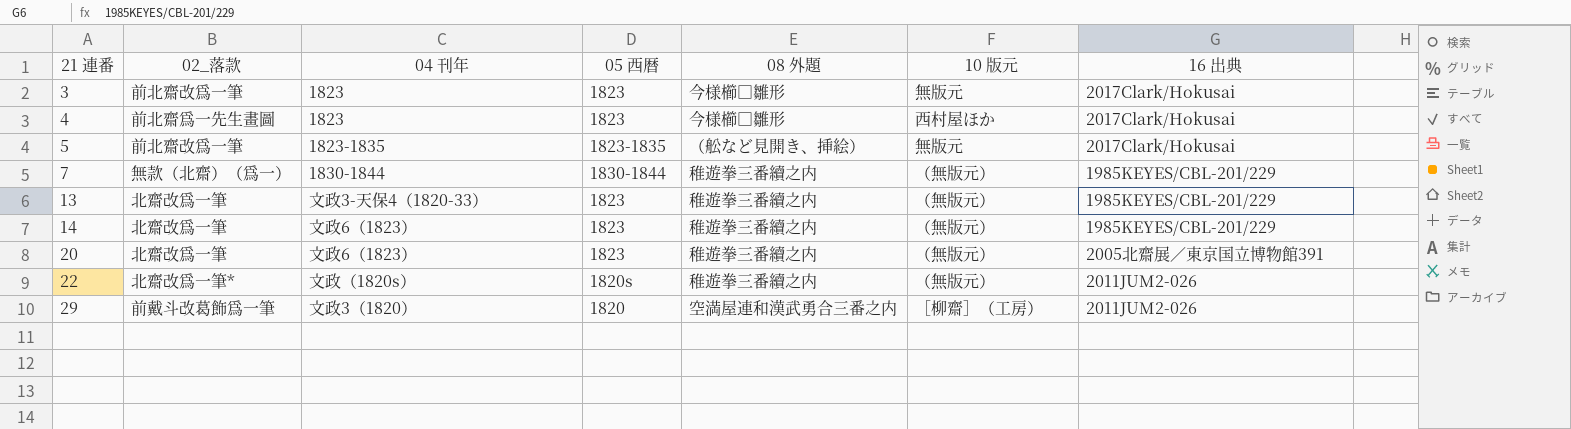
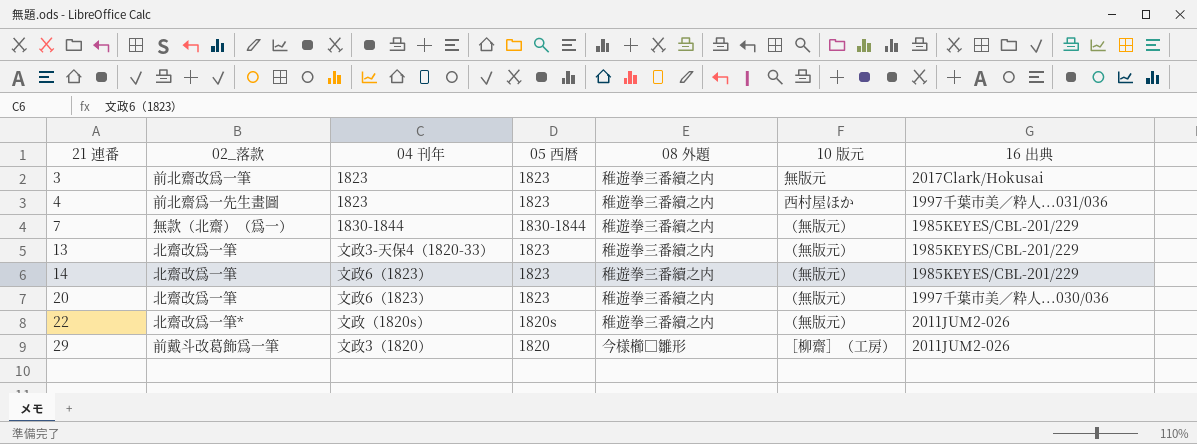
row 5: 前北齋改爲一筆 | 1823-1835 | 1823-1835 | （舩など見開き、挿絵） | 無版元 | 2017Clark/Hokusai -> none
3 | 08 外題: 今様櫛□雛形 -> 稚遊拳三番續之内
4 | 08 外題: 今様櫛□雛形 -> 稚遊拳三番續之内
4 | 16 出典: 2017Clark/Hokusai -> 1997千葉市美／粋人...031/036
20 | 16 出典: 2005北齋展／東京国立博物館391 -> 1997千葉市美／粋人...030/036
29 | 08 外題: 空満屋連和漢武勇合三番之内 -> 今様櫛□雛形

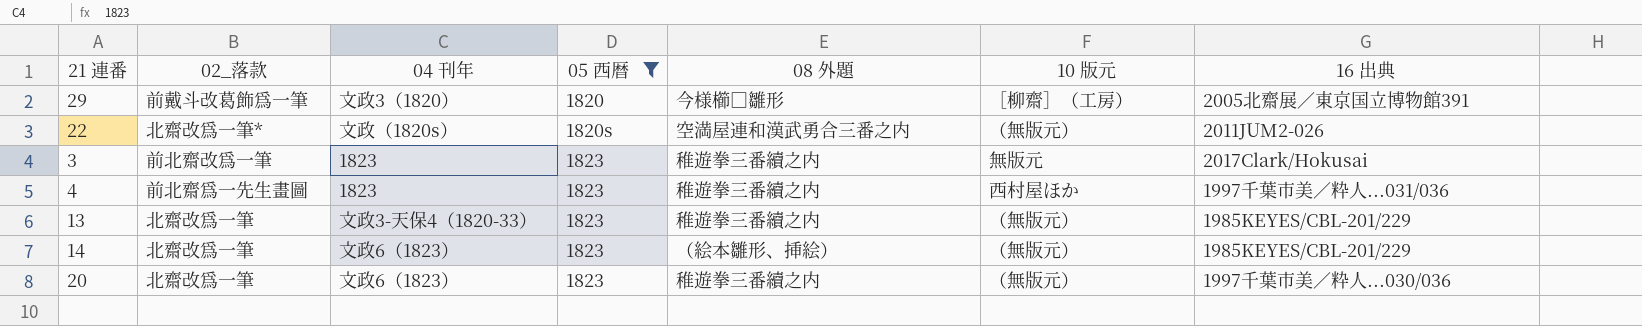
filter: none -> 05 西暦 != 1830-1844
row order: 21 連番 ascending -> 05 西暦 ascending
29 | 16 出典: 2011JUM2-026 -> 2005北齋展／東京国立博物館391
22 | 08 外題: 稚遊拳三番續之内 -> 空満屋連和漢武勇合三番之内
14 | 08 外題: 稚遊拳三番續之内 -> （絵本雛形、挿絵）

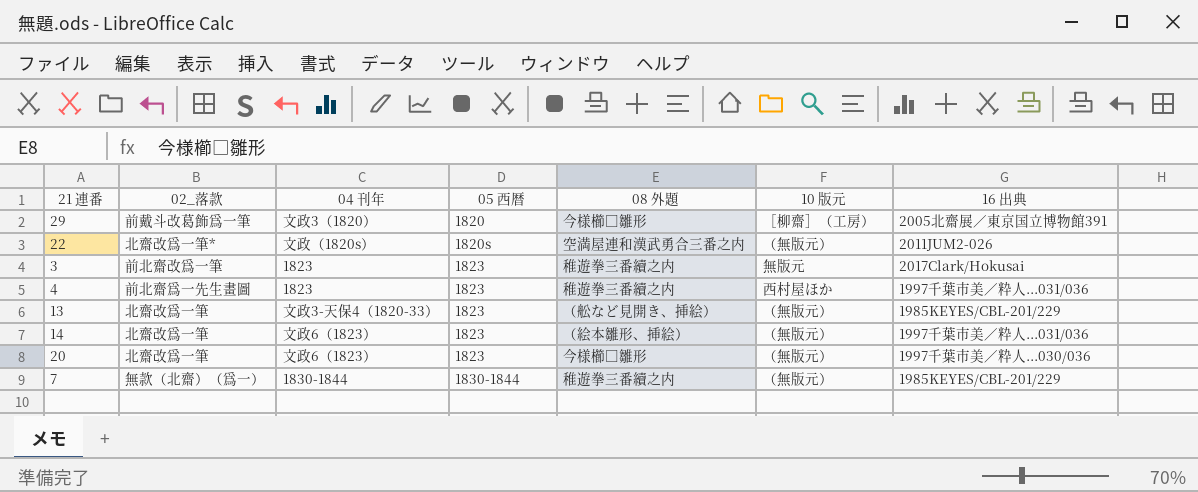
filter: 05 西暦 != 1830-1844 -> none
13 | 08 外題: 稚遊拳三番續之内 -> （舩など見開き、挿絵）
14 | 16 出典: 1985KEYES/CBL-201/229 -> 1997千葉市美／粋人...031/036
20 | 08 外題: 稚遊拳三番續之内 -> 今様櫛□雛形

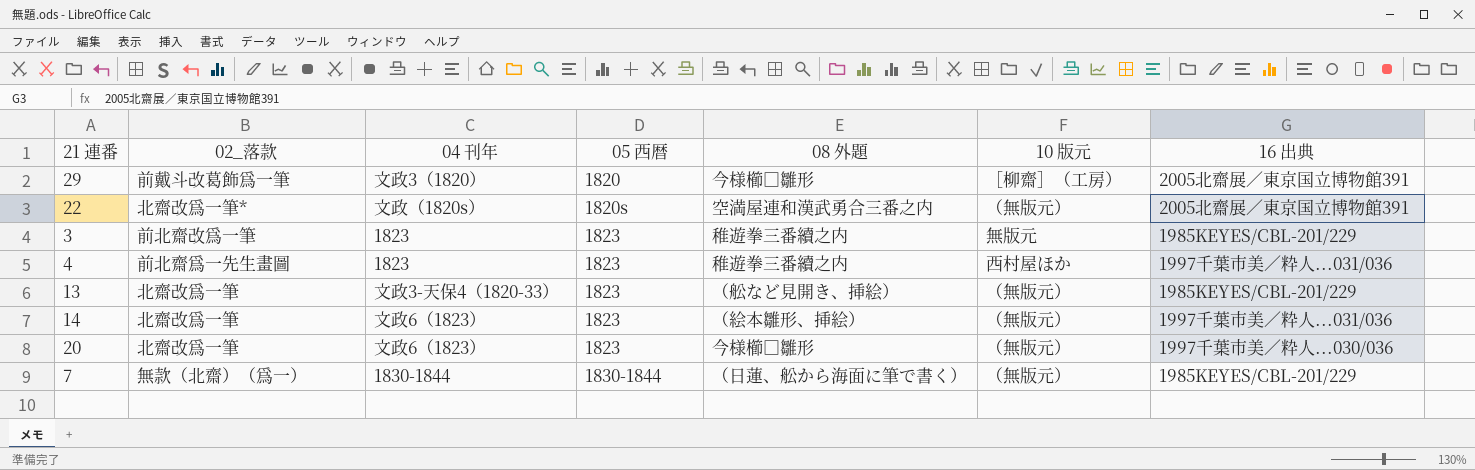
22 | 16 出典: 2011JUM2-026 -> 2005北齋展／東京国立博物館391
3 | 16 出典: 2017Clark/Hokusai -> 1985KEYES/CBL-201/229
7 | 08 外題: 稚遊拳三番續之内 -> （日蓮、舩から海面に筆で書く）

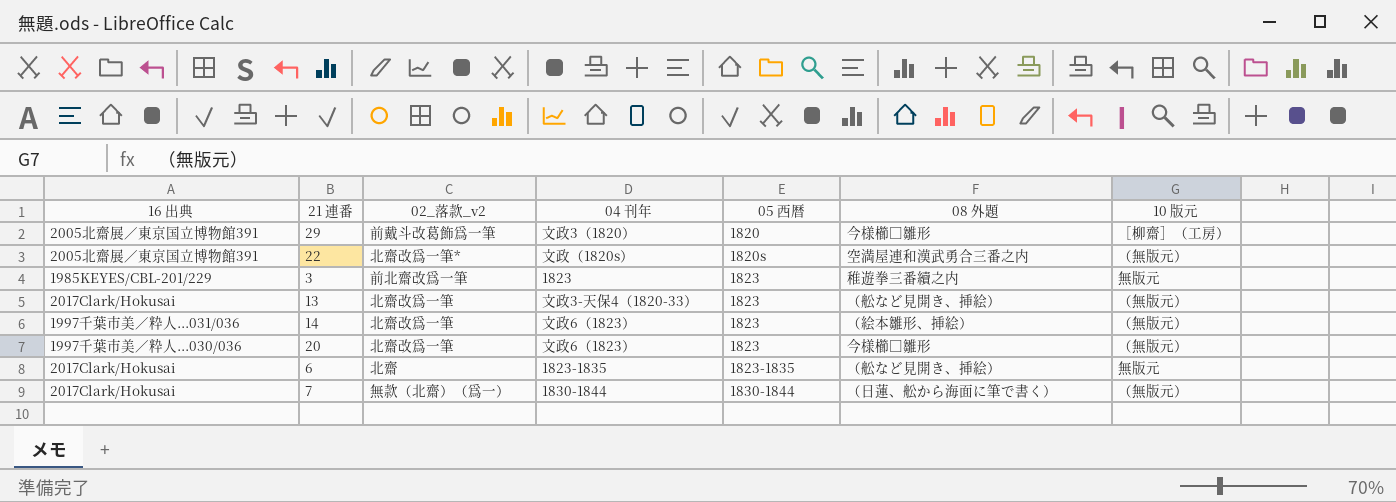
column 16 出典 | position: 7 -> 1
column name: 02_落款 -> 02_落款_v2
row 4: 前北齋爲一先生畫圖 | 1823 | 1823 | 稚遊拳三番續之内 | 西村屋ほか | 1997千葉市美／粋人...031/036 -> none
13 | 16 出典: 1985KEYES/CBL-201/229 -> 2017Clark/Hokusai
row 6: none -> 2017Clark/Hokusai | 北齋 | 1823-1835 | 1823-1835 | （舩など見開き、挿絵） | 無版元
7 | 16 出典: 1985KEYES/CBL-201/229 -> 2017Clark/Hokusai

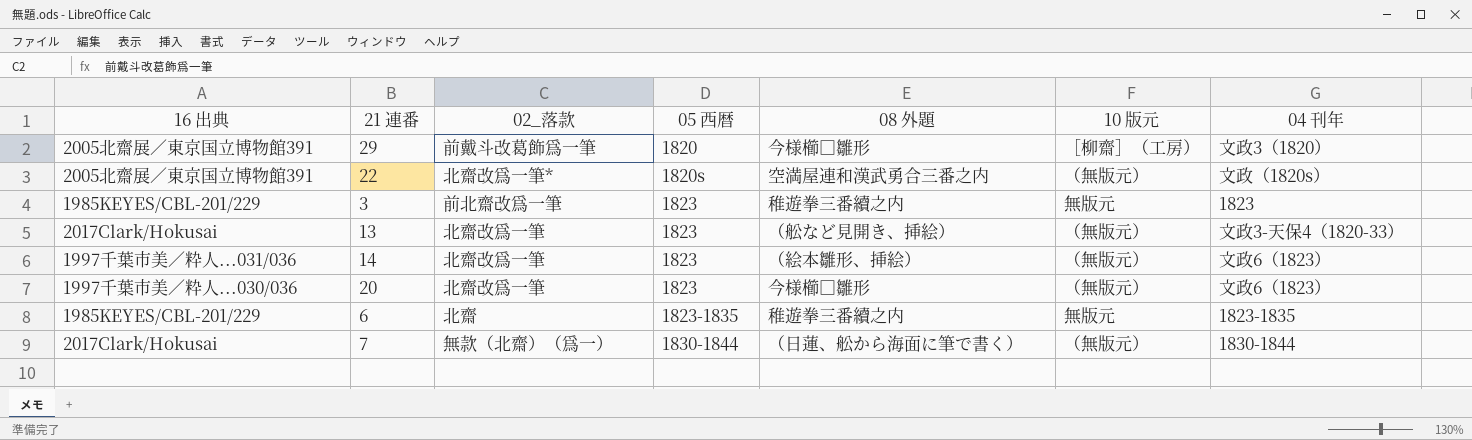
column name: 02_落款_v2 -> 02_落款
column 04 刊年 | position: 4 -> 7
6 | 16 出典: 2017Clark/Hokusai -> 1985KEYES/CBL-201/229
6 | 08 外題: （舩など見開き、挿絵） -> 稚遊拳三番續之内

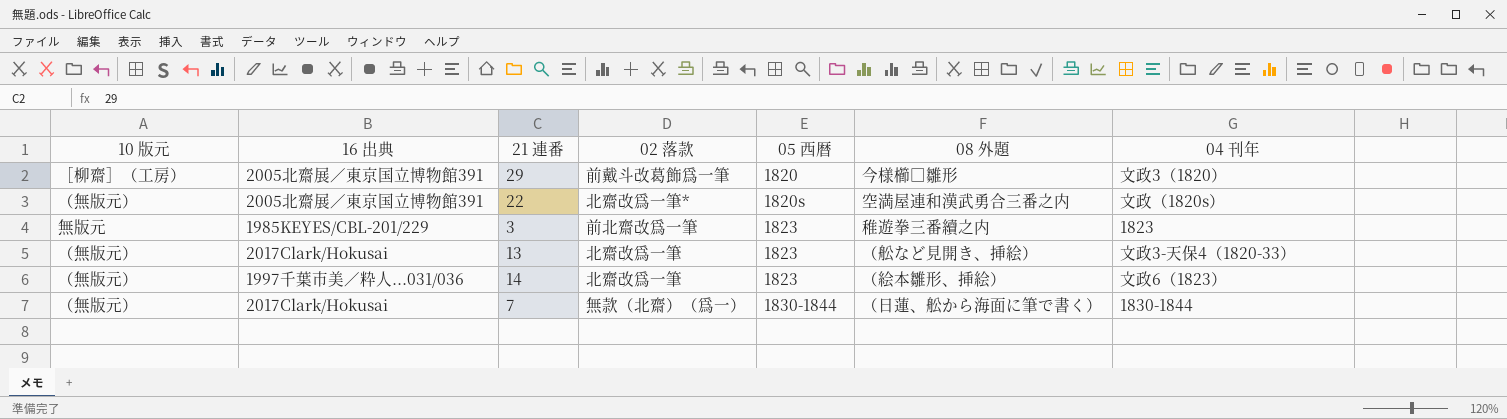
column 10 版元 | position: 6 -> 1
column name: 02_落款 -> 02 落款
row 20: 1997千葉市美／粋人...030/036 | 北齋改爲一筆 | 1823 | 今様櫛□雛形 | （無版元） | 文政6（1823） -> none
row 6: 1985KEYES/CBL-201/229 | 北齋 | 1823-1835 | 稚遊拳三番續之内 | 無版元 | 1823-1835 -> none

